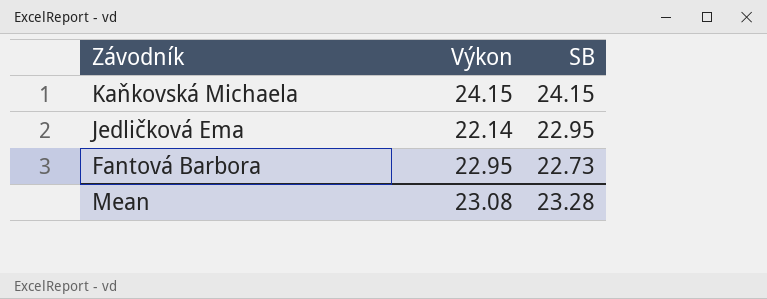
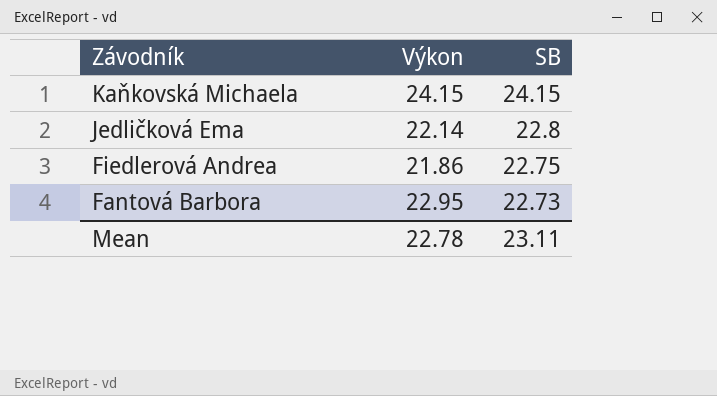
Jedličková Ema | SB: 22.95 -> 22.8
row Fiedlerová Andrea: none -> 21.86 | 22.75
Mean | Výkon: 23.08 -> 22.78
Mean | SB: 23.28 -> 23.11

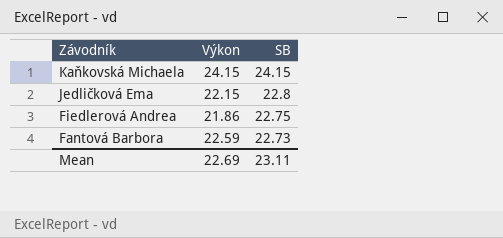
Jedličková Ema | Výkon: 22.14 -> 22.15
Fantová Barbora | Výkon: 22.95 -> 22.59
Mean | Výkon: 22.78 -> 22.69

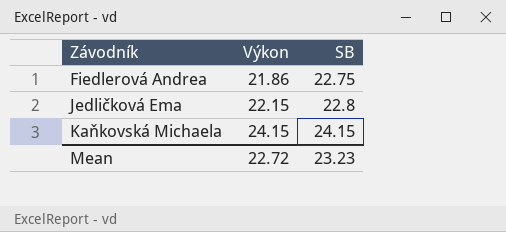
row order: Závodník descending -> Závodník ascending
row Fantová Barbora: 22.59 | 22.73 -> none
Mean | Výkon: 22.69 -> 22.72
Mean | SB: 23.11 -> 23.23

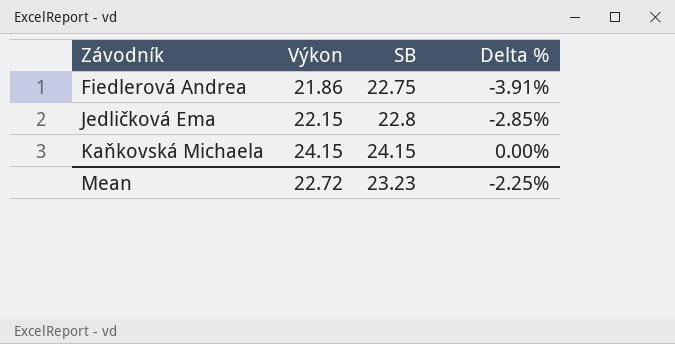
column Delta % | formula: none -> ([Výkon] - [SB]) / [SB]

